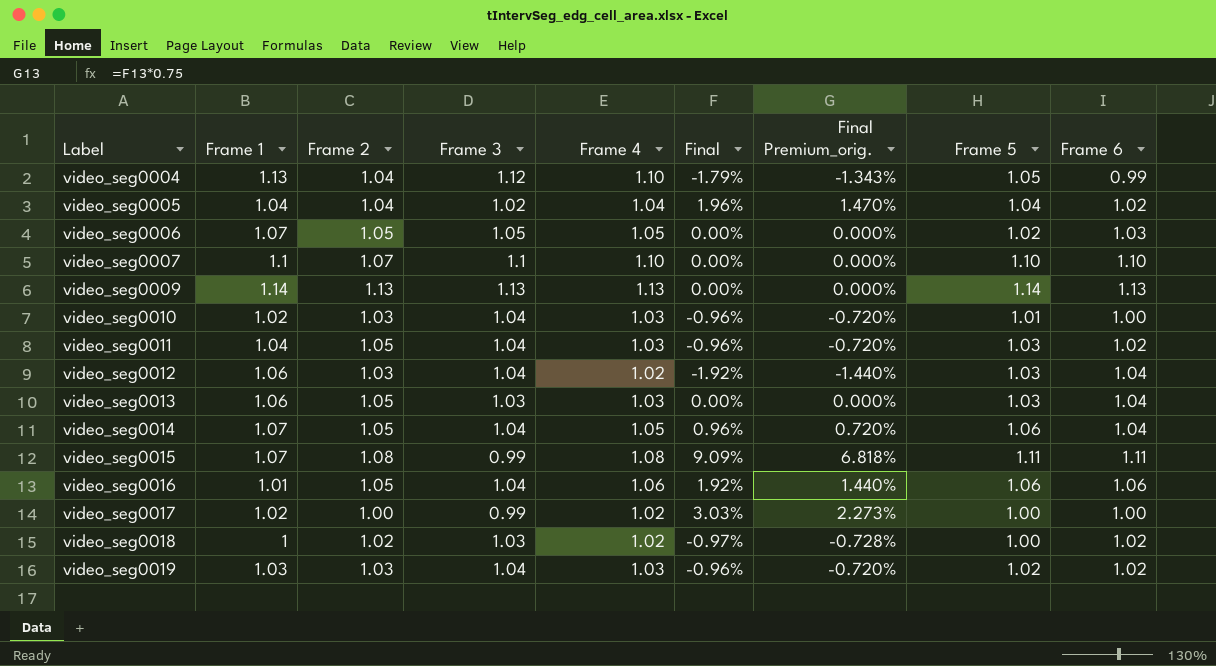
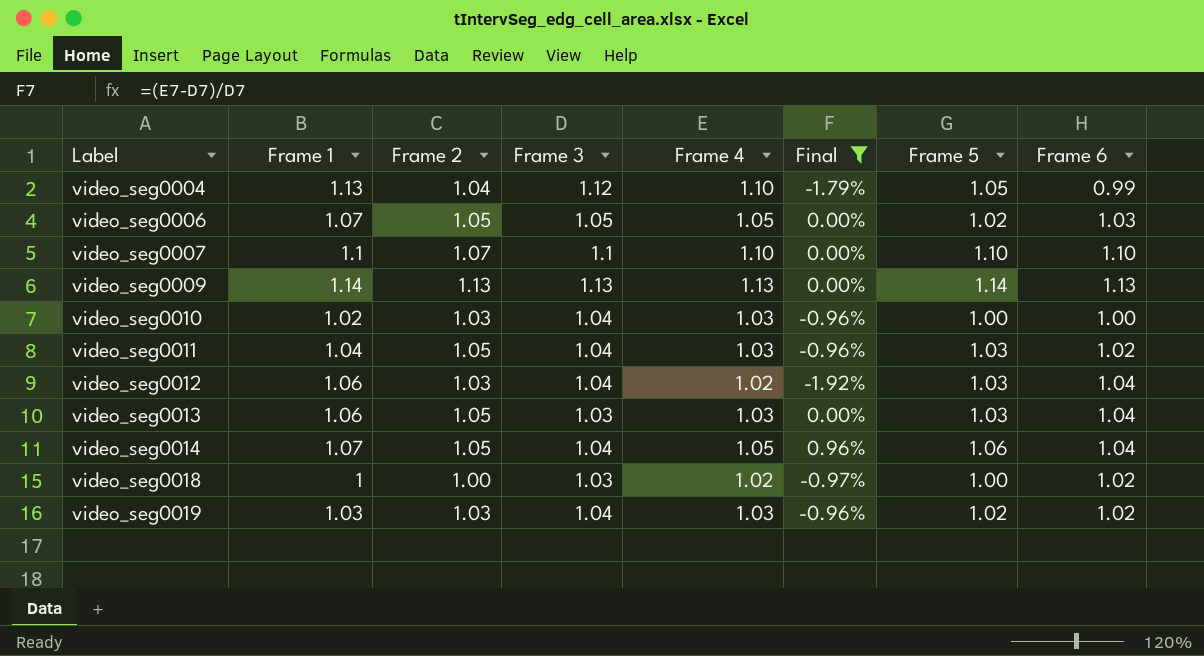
filter: none -> Final <= 0.96%
column Final Premium_orig. | formula: [Final] * 0.75 -> none
video_seg0010 | Frame 5: 1.01 -> 1.00
video_seg0018 | Frame 2: 1.02 -> 1.00

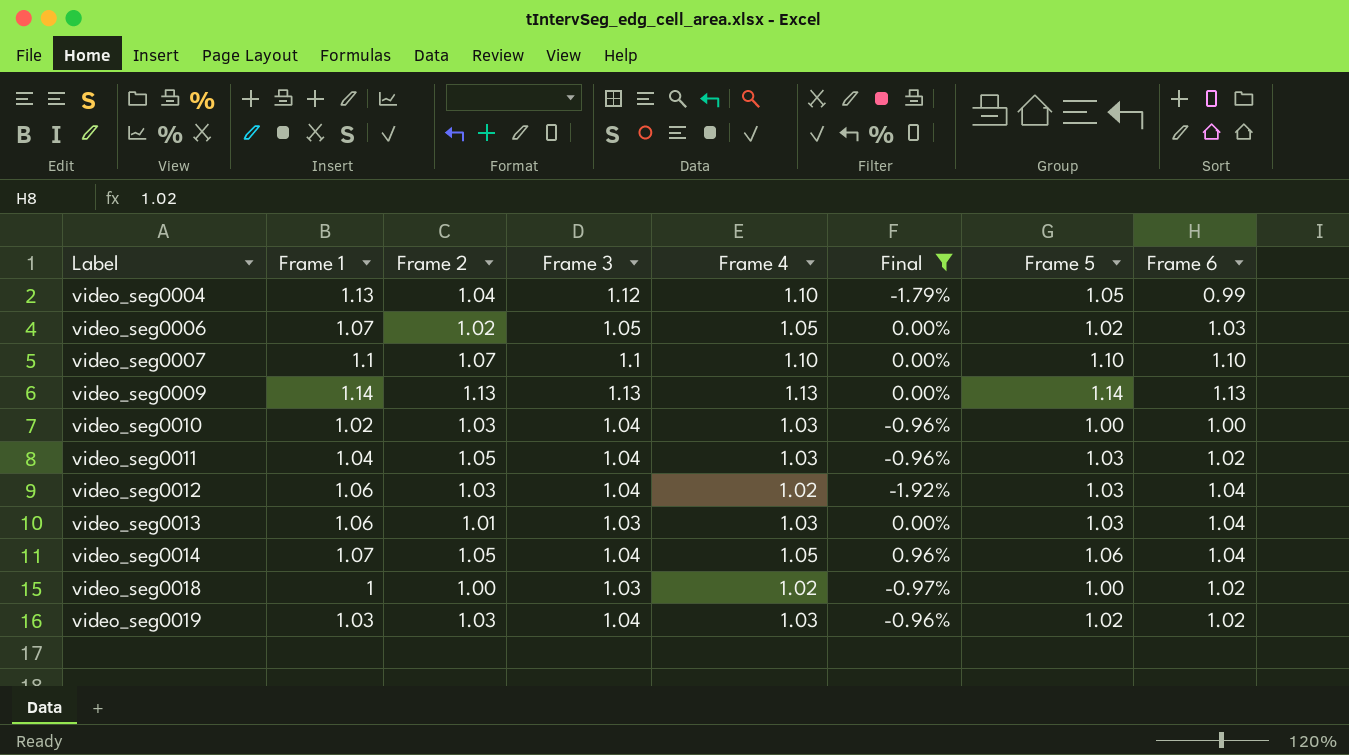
video_seg0006 | Frame 2: 1.05 -> 1.02
video_seg0013 | Frame 2: 1.05 -> 1.01

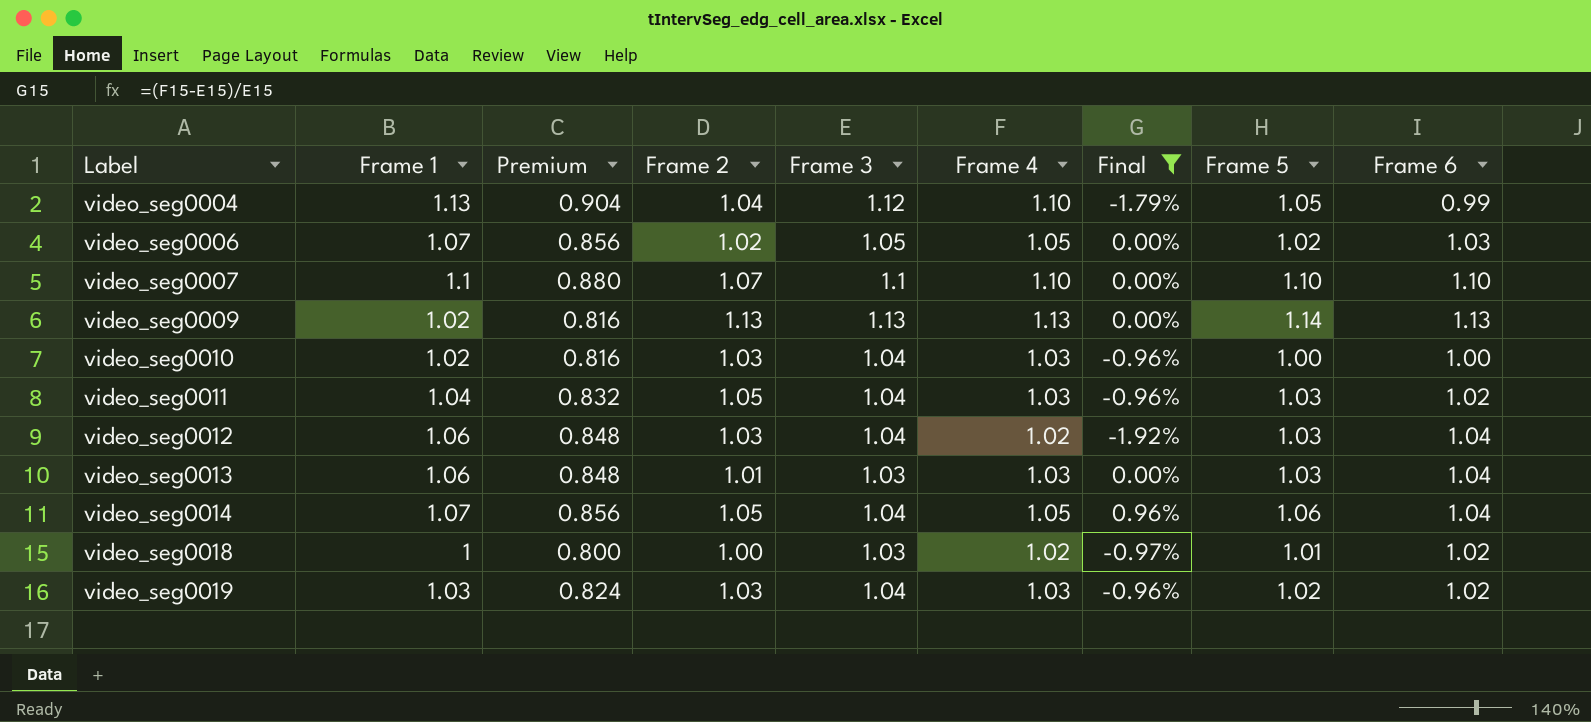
column Premium | formula: none -> [Frame 1] * 0.8
video_seg0009 | Frame 1: 1.14 -> 1.02
video_seg0018 | Frame 5: 1.00 -> 1.01

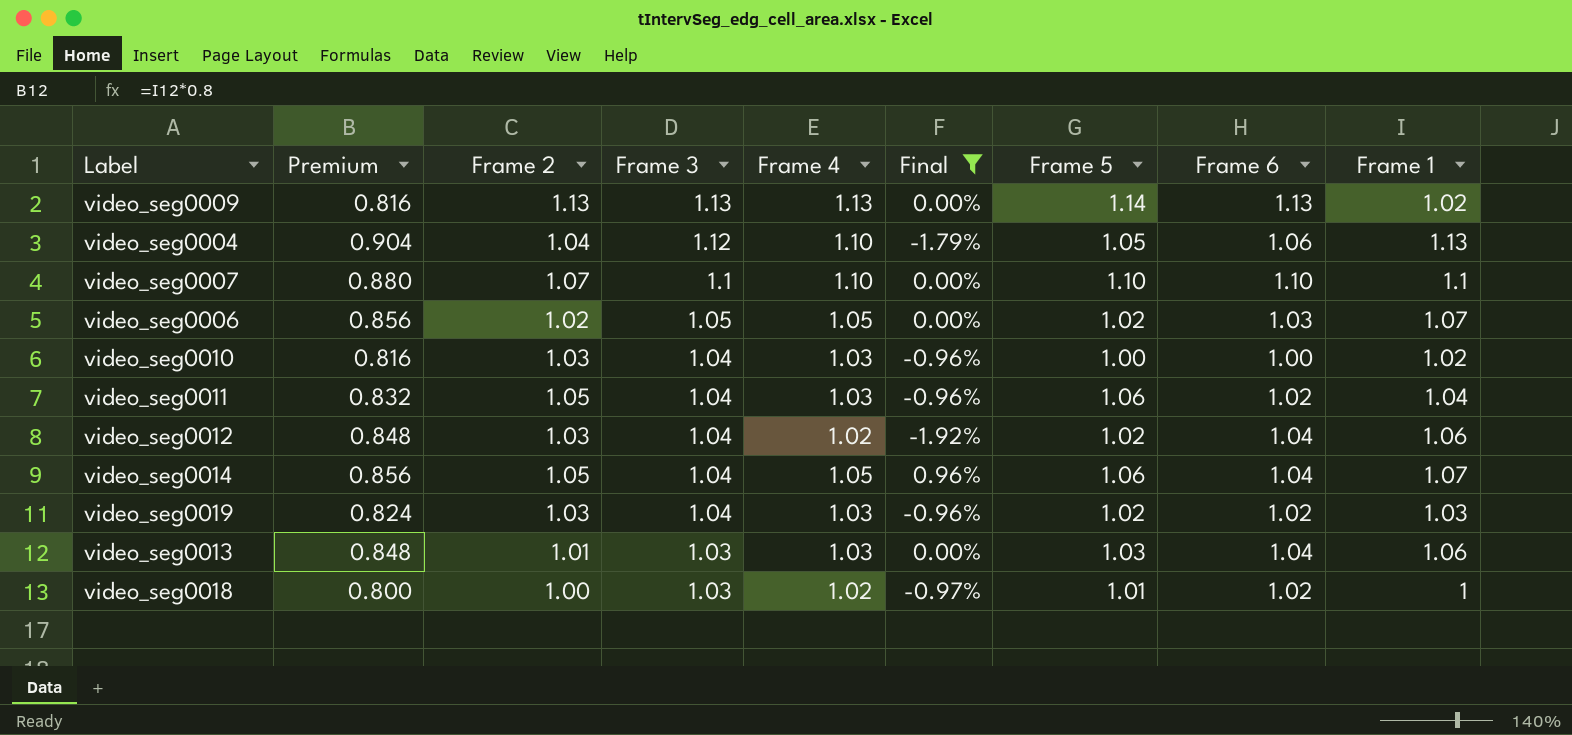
row order: Label ascending -> Frame 3 descending
column Frame 1 | position: 2 -> 9
video_seg0004 | Frame 6: 0.99 -> 1.06
video_seg0011 | Frame 5: 1.03 -> 1.06
video_seg0012 | Frame 5: 1.03 -> 1.02

